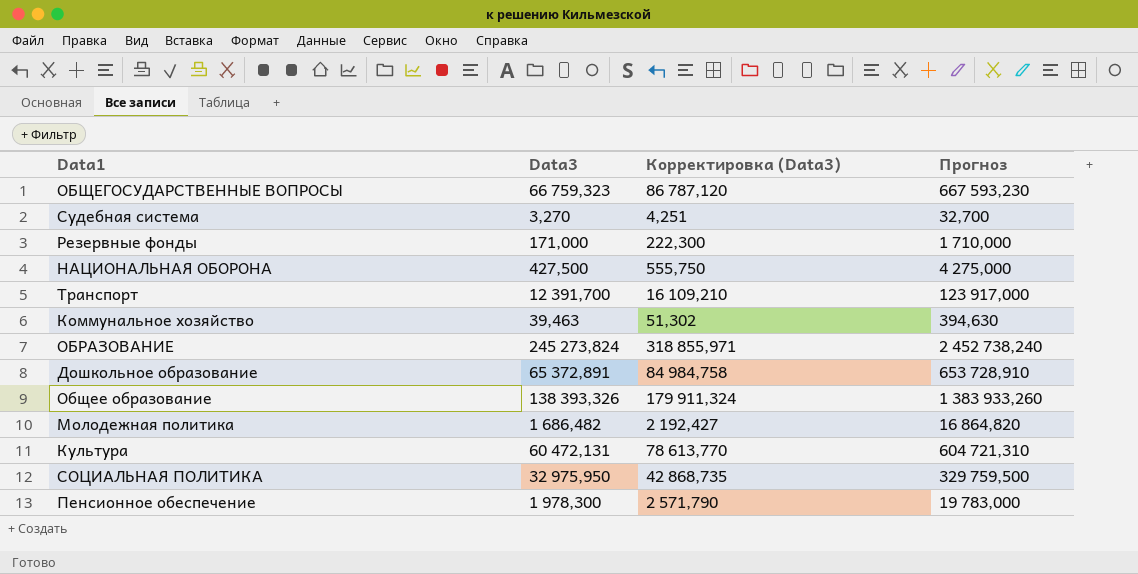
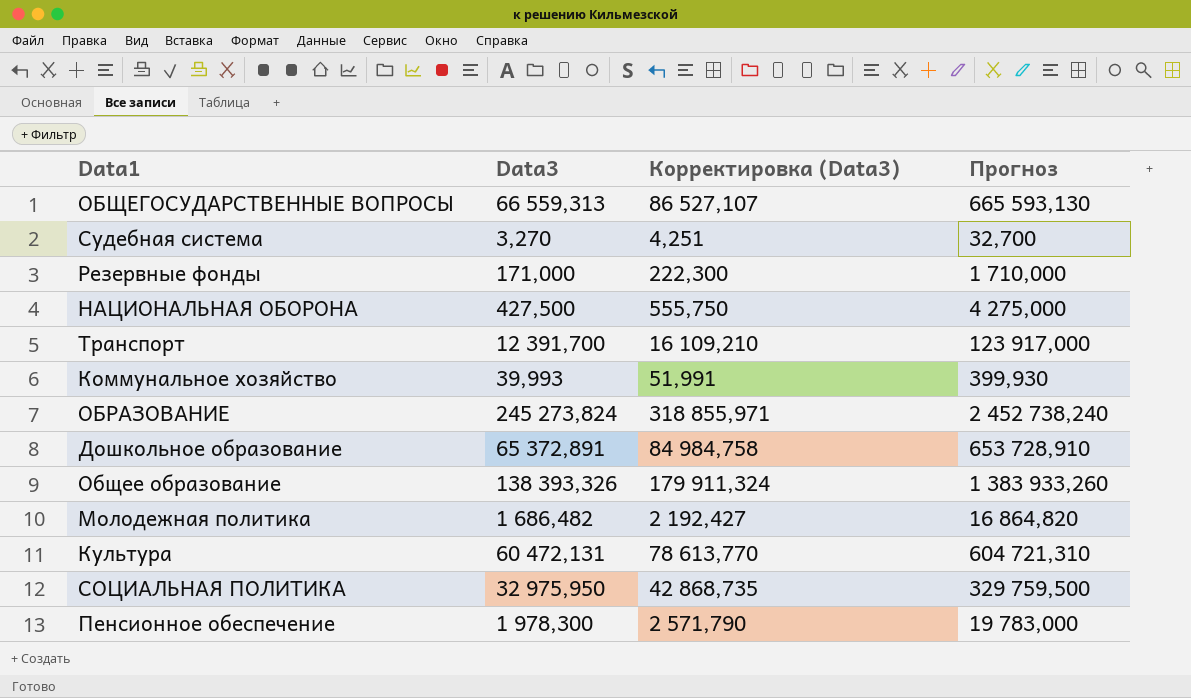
ОБЩЕГОСУДАРСТВЕННЫЕ ВОПРОСЫ | Data3: 66 759,323 -> 66 559,313
ОБЩЕГОСУДАРСТВЕННЫЕ ВОПРОСЫ | Корректировка (Data3): 86 787,120 -> 86 527,107
ОБЩЕГОСУДАРСТВЕННЫЕ ВОПРОСЫ | Прогноз: 667 593,230 -> 665 593,130
Коммунальное хозяйство | Data3: 39,463 -> 39,993
Коммунальное хозяйство | Корректировка (Data3): 51,302 -> 51,991
Коммунальное хозяйство | Прогноз: 394,630 -> 399,930

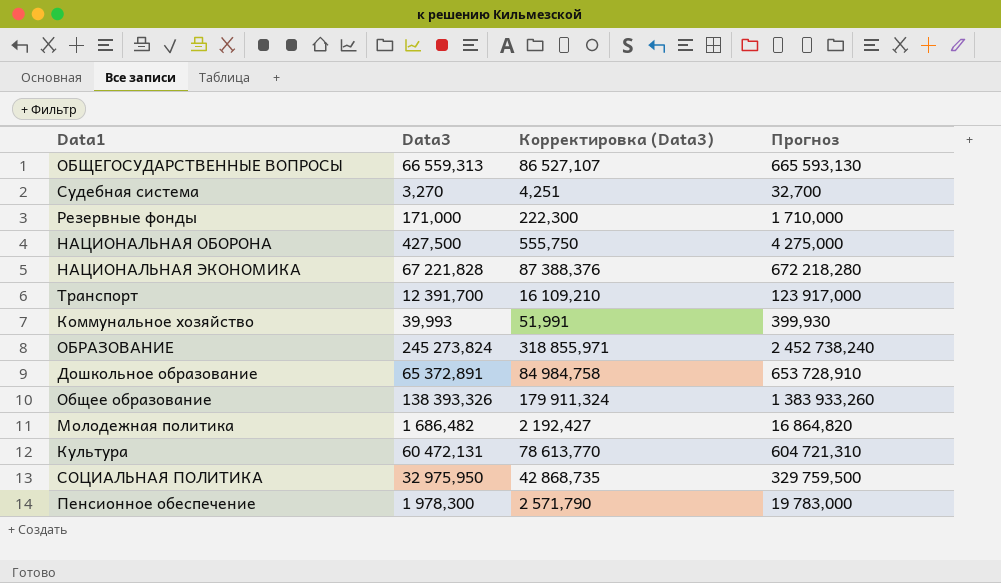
row НАЦИОНАЛЬНАЯ ЭКОНОМИКА: none -> 67 221,828 | 87 388,376 | 672 218,280

